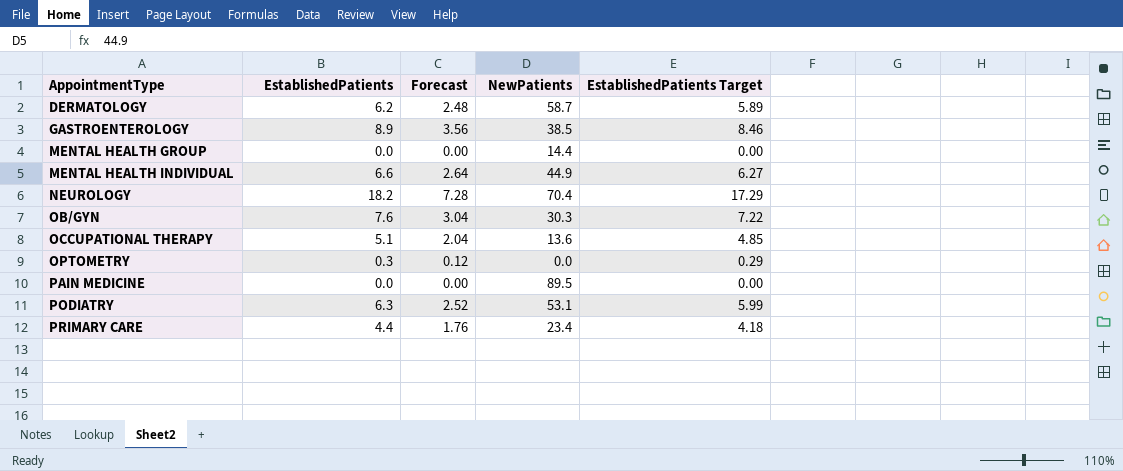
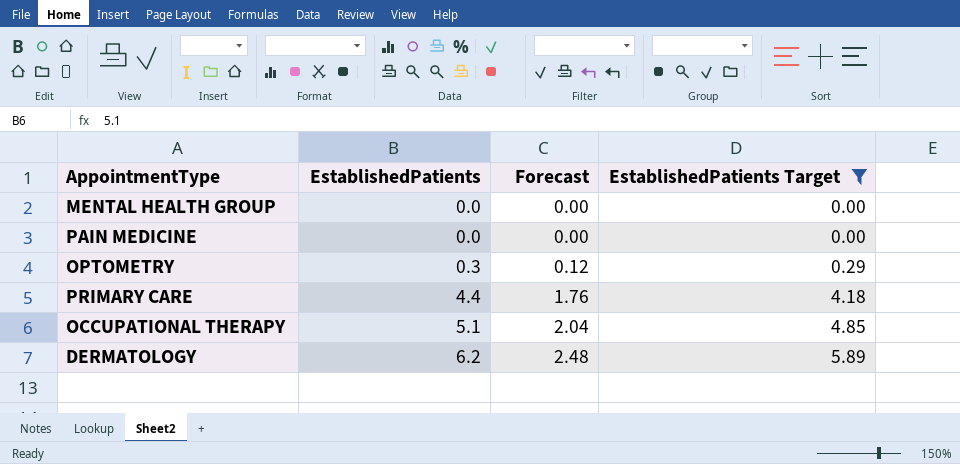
filter: none -> EstablishedPatients Target <= 5.89
row order: AppointmentType ascending -> EstablishedPatients ascending
column NewPatients | position: 4 -> none

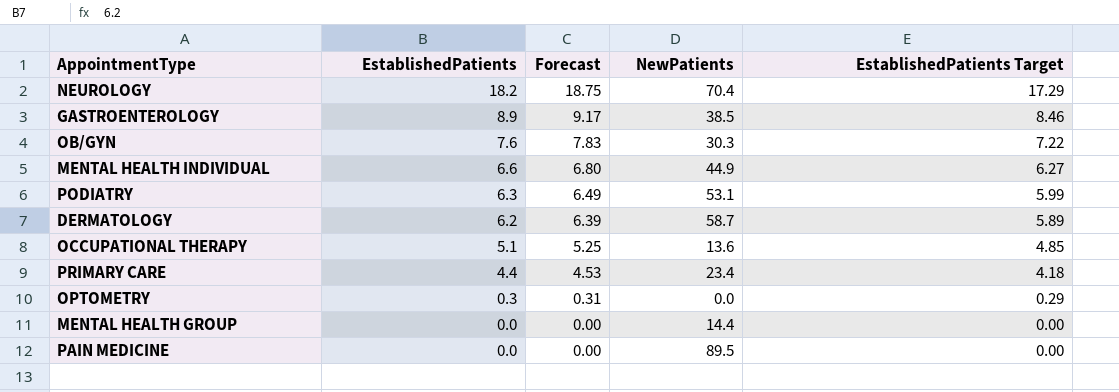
filter: EstablishedPatients Target <= 5.89 -> none
row order: EstablishedPatients ascending -> EstablishedPatients descending
column Forecast | formula: [EstablishedPatients] * 0.4 -> [EstablishedPatients] * 1.03
column NewPatients | position: none -> 4

